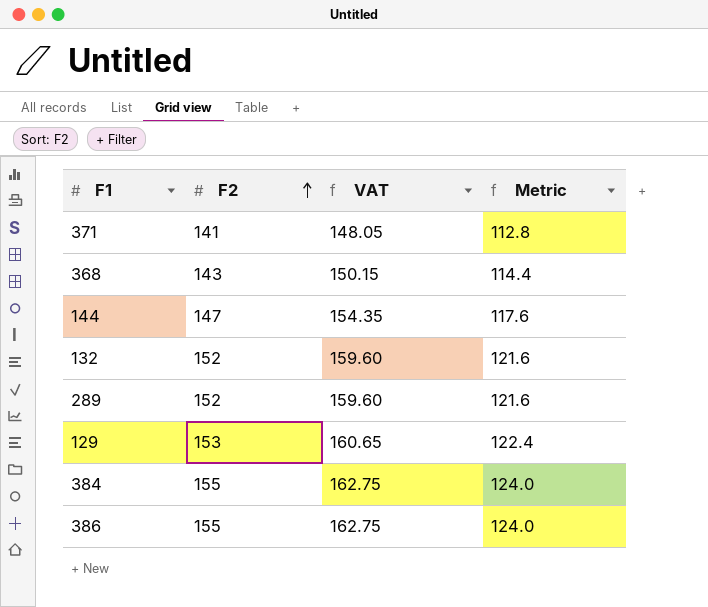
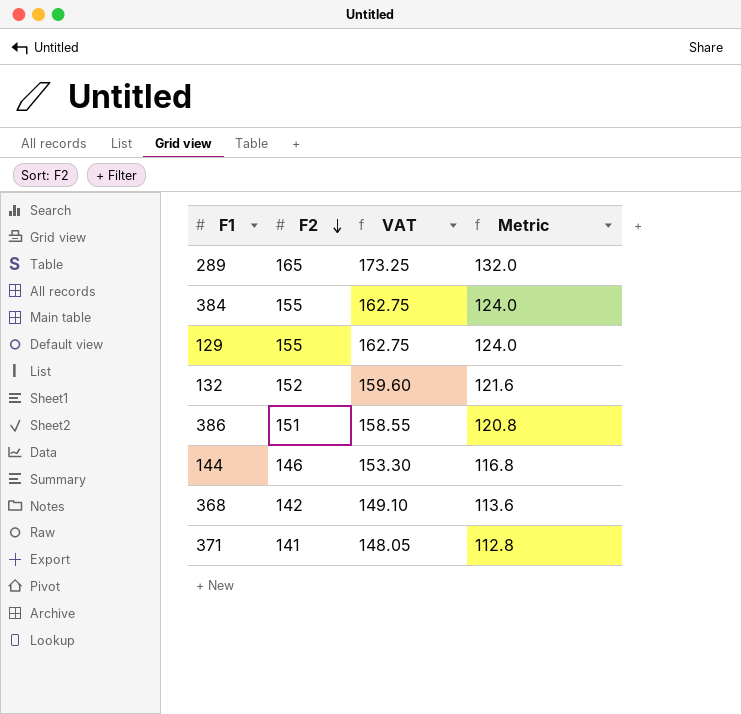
row order: F2 ascending -> F2 descending
289 | F2: 152 -> 165
289 | VAT: 159.60 -> 173.25
289 | Metric: 121.6 -> 132.0
129 | F2: 153 -> 155
129 | VAT: 160.65 -> 162.75
129 | Metric: 122.4 -> 124.0
386 | F2: 155 -> 151
386 | VAT: 162.75 -> 158.55
386 | Metric: 124.0 -> 120.8
144 | F2: 147 -> 146
144 | VAT: 154.35 -> 153.30
144 | Metric: 117.6 -> 116.8
368 | F2: 143 -> 142
368 | VAT: 150.15 -> 149.10
368 | Metric: 114.4 -> 113.6

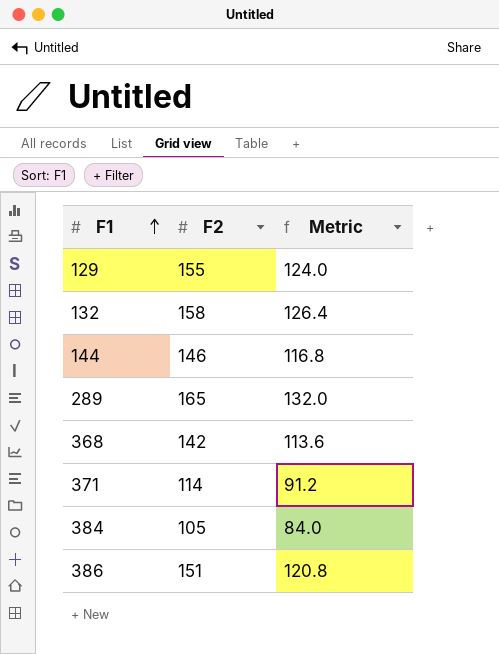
row order: F2 descending -> F1 ascending
column VAT | formula: [F2] * 1.05 -> none
132 | F2: 152 -> 158
132 | Metric: 121.6 -> 126.4
371 | F2: 141 -> 114
371 | Metric: 112.8 -> 91.2
384 | F2: 155 -> 105
384 | Metric: 124.0 -> 84.0

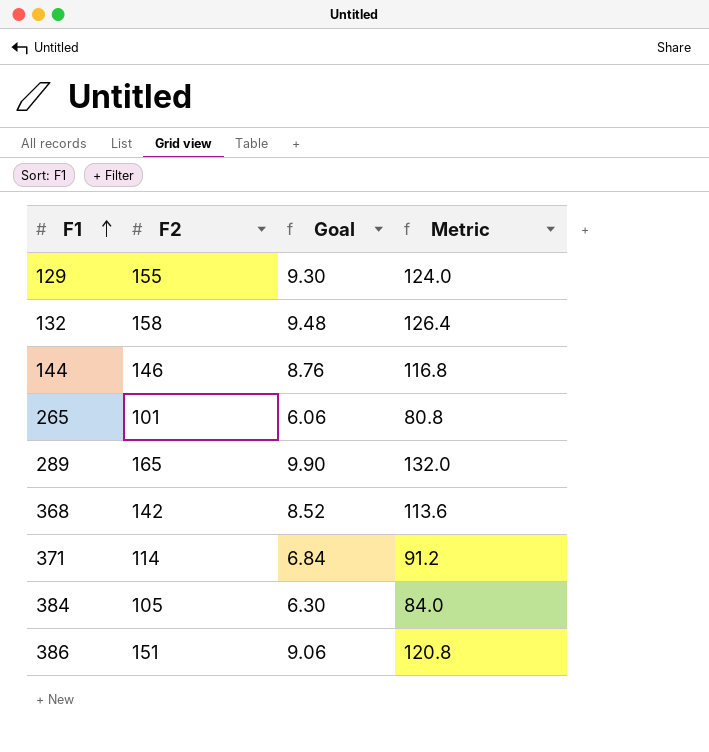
column Goal | formula: none -> [F2] * 0.06
row 265: none -> 101 | 6.06 | 80.8

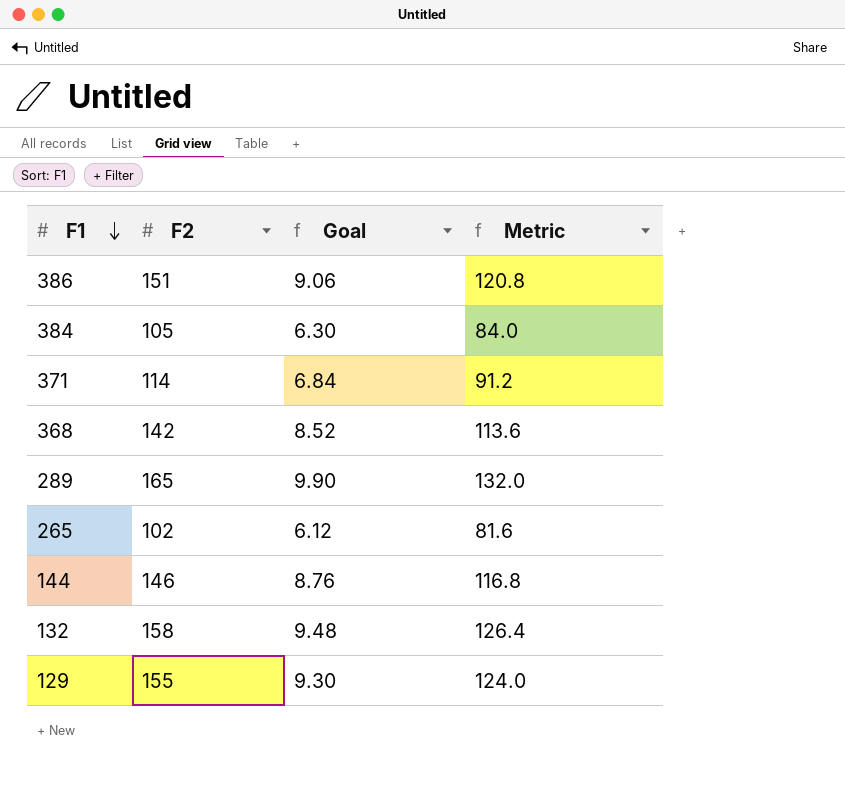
row order: F1 ascending -> F1 descending
265 | F2: 101 -> 102
265 | Goal: 6.06 -> 6.12
265 | Metric: 80.8 -> 81.6

